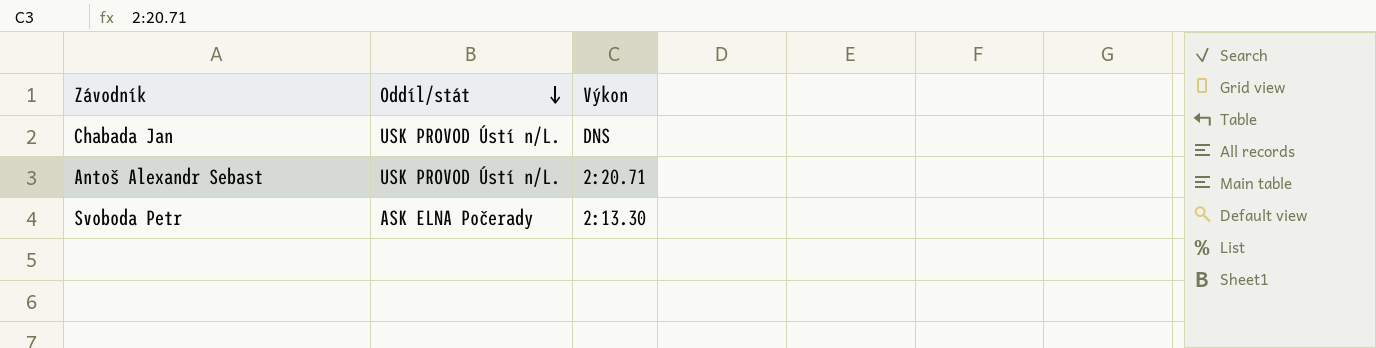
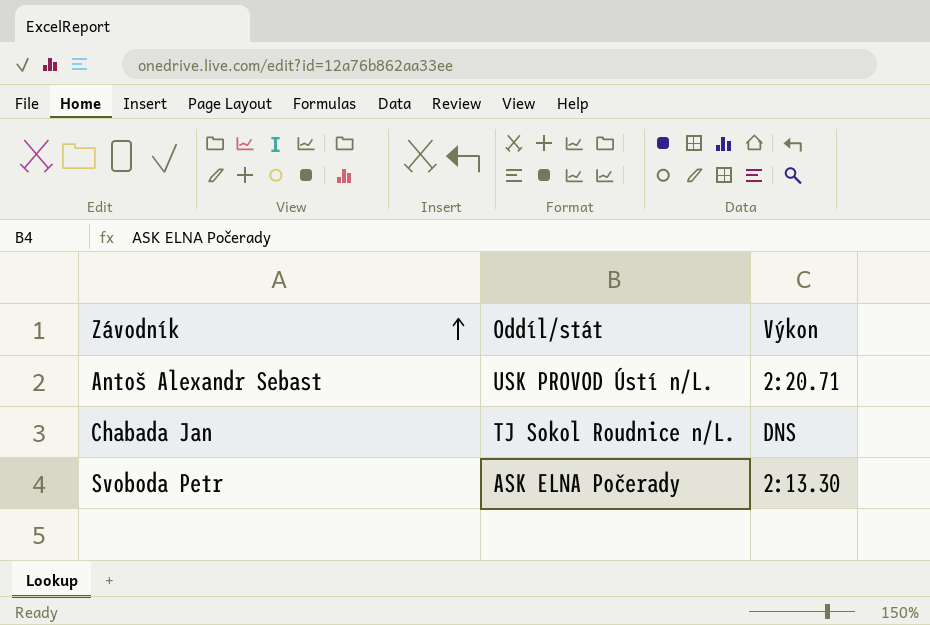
row order: Oddíl/stát descending -> Závodník ascending
Chabada Jan | Oddíl/stát: USK PROVOD Ústí n/L. -> TJ Sokol Roudnice n/L.

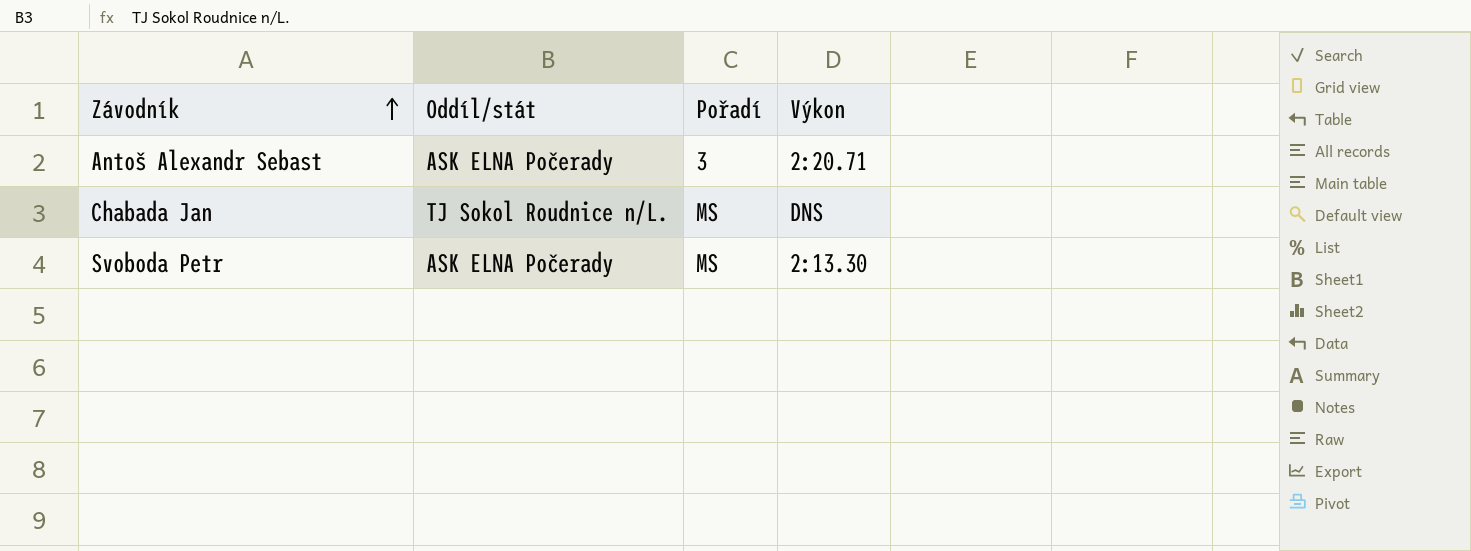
column Pořadí | position: none -> 3
Antoš Alexandr Sebast | Oddíl/stát: USK PROVOD Ústí n/L. -> ASK ELNA Počerady

